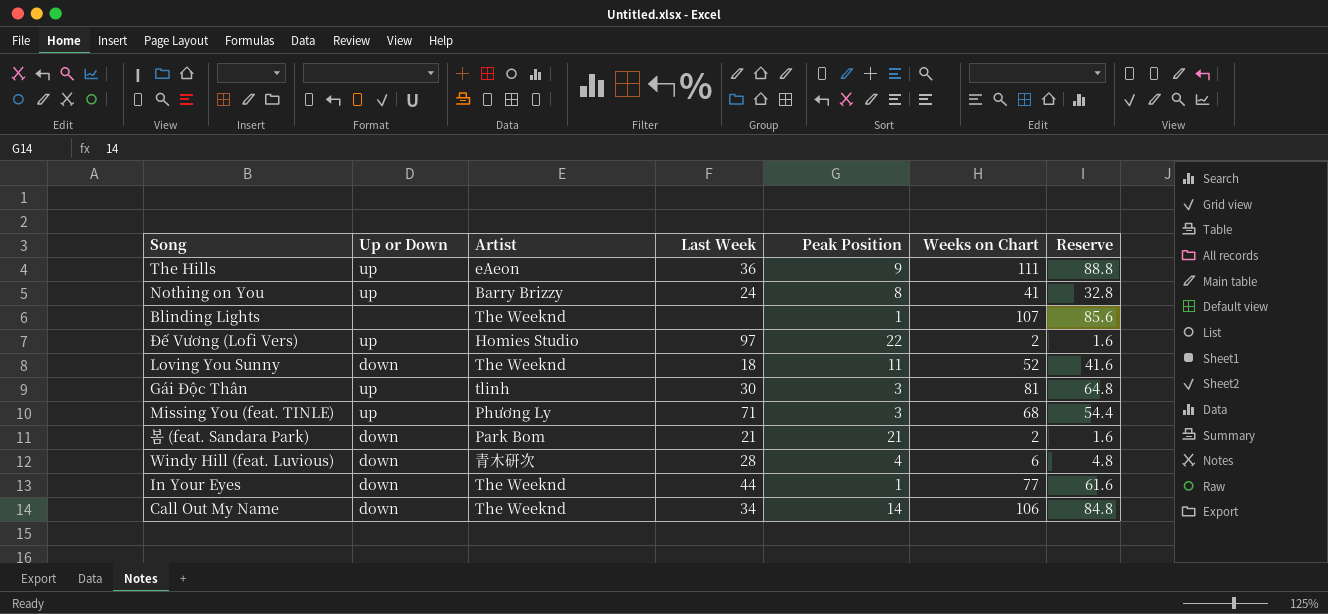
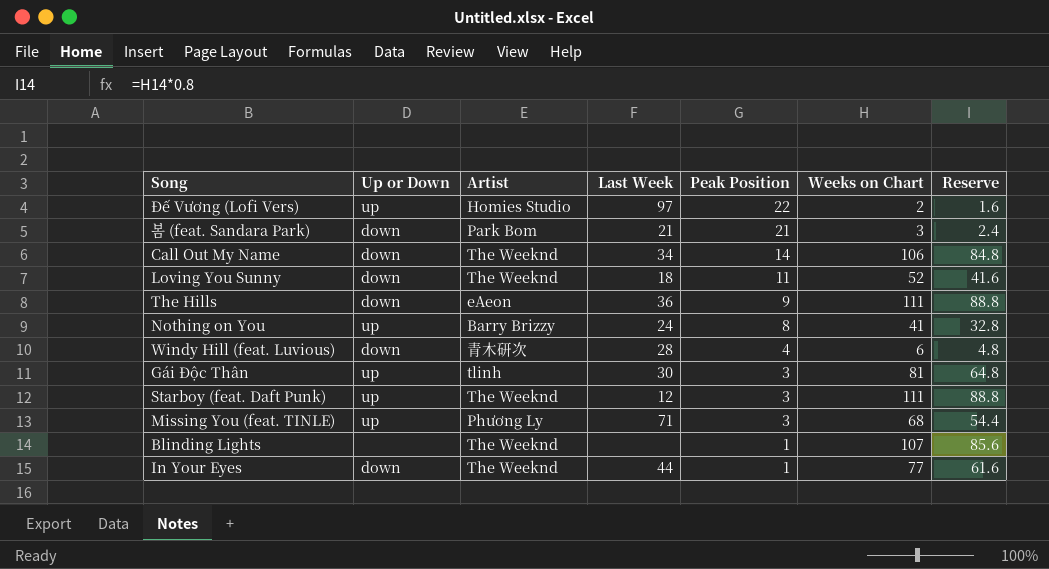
row order: none -> Peak Position descending
봄 (feat. Sandara Park) | Weeks on Chart: 2 -> 3
봄 (feat. Sandara Park) | Reserve: 1.6 -> 2.4
The Hills | Up or Down: up -> down
row Starboy (feat. Daft Punk): none -> up | The Weeknd | 12 | 3 | 111 | 88.8

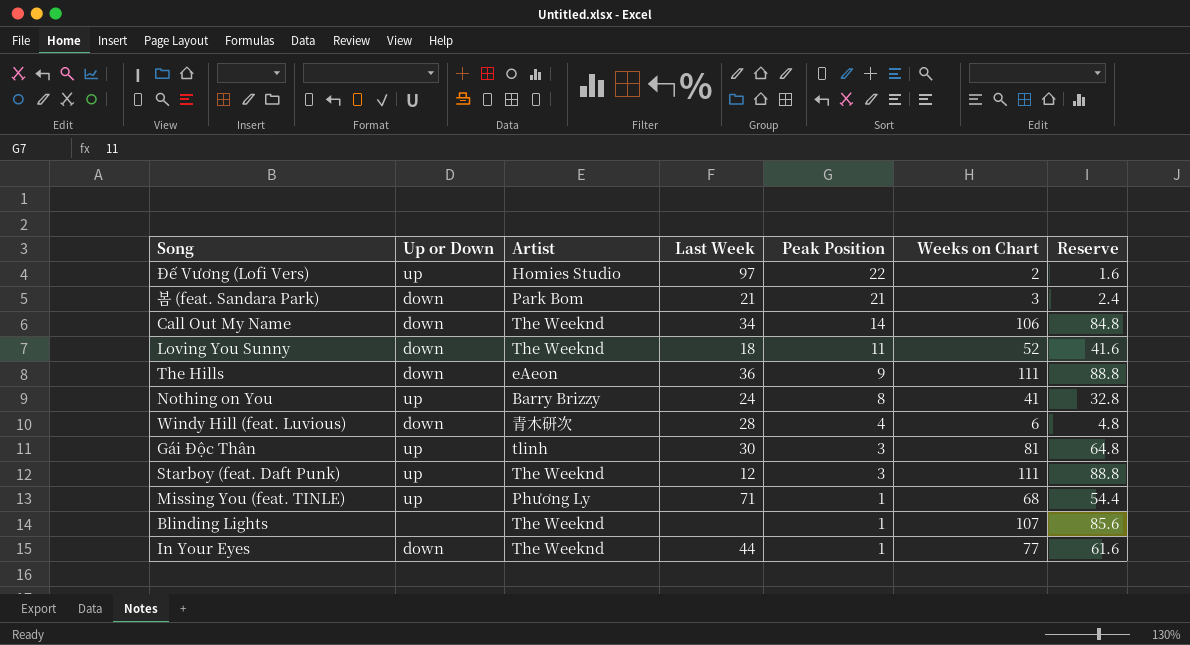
Missing You (feat. TINLE) | Peak Position: 3 -> 1

